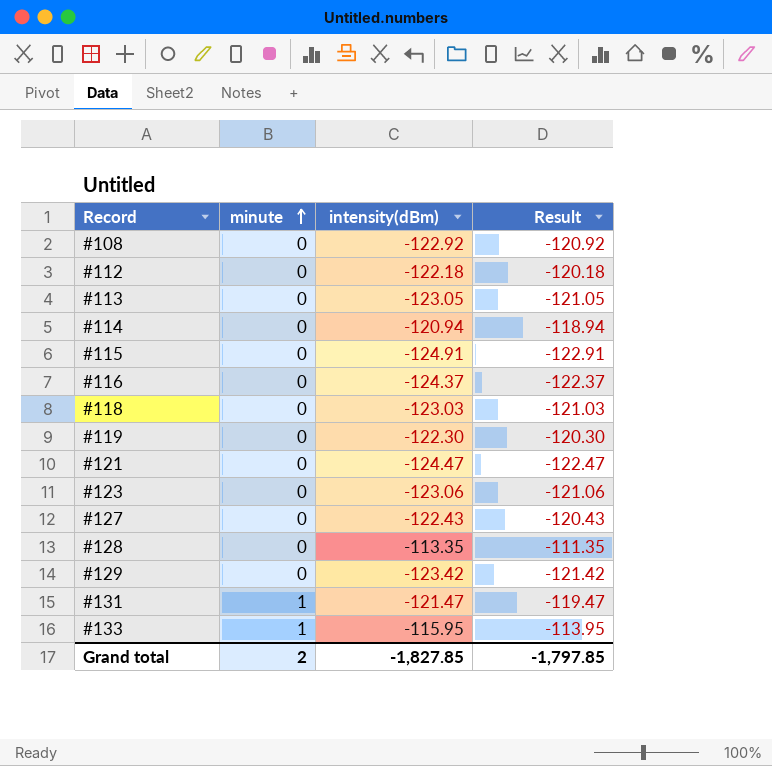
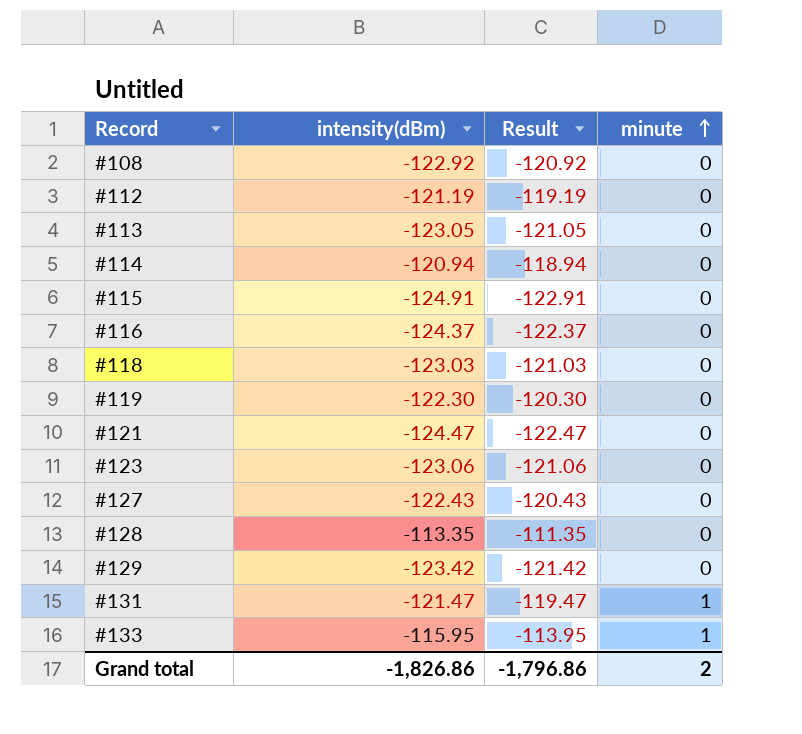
column minute | position: 2 -> 4
#112 | intensity(dBm): -122.18 -> -121.19
#112 | Result: -120.18 -> -119.19
Grand total | intensity(dBm): -1,827.85 -> -1,826.86
Grand total | Result: -1,797.85 -> -1,796.86

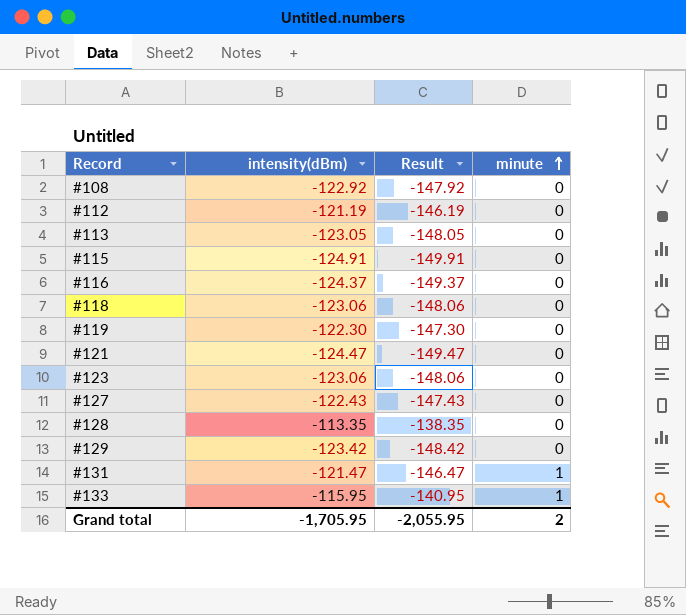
column Result | formula: [intensity(dBm)] + 2 -> [intensity(dBm)] - 25
row #114: -120.94 | -118.94 | 0 -> none
#118 | intensity(dBm): -123.03 -> -123.06
Grand total | intensity(dBm): -1,826.86 -> -1,705.95
Grand total | Result: -1,796.86 -> -2,055.95

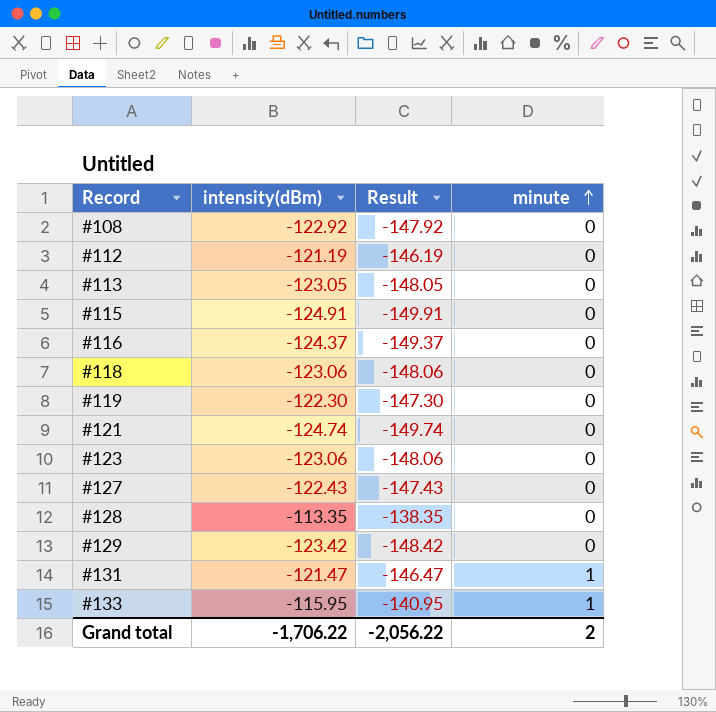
#121 | intensity(dBm): -124.47 -> -124.74
#121 | Result: -149.47 -> -149.74
Grand total | intensity(dBm): -1,705.95 -> -1,706.22
Grand total | Result: -2,055.95 -> -2,056.22

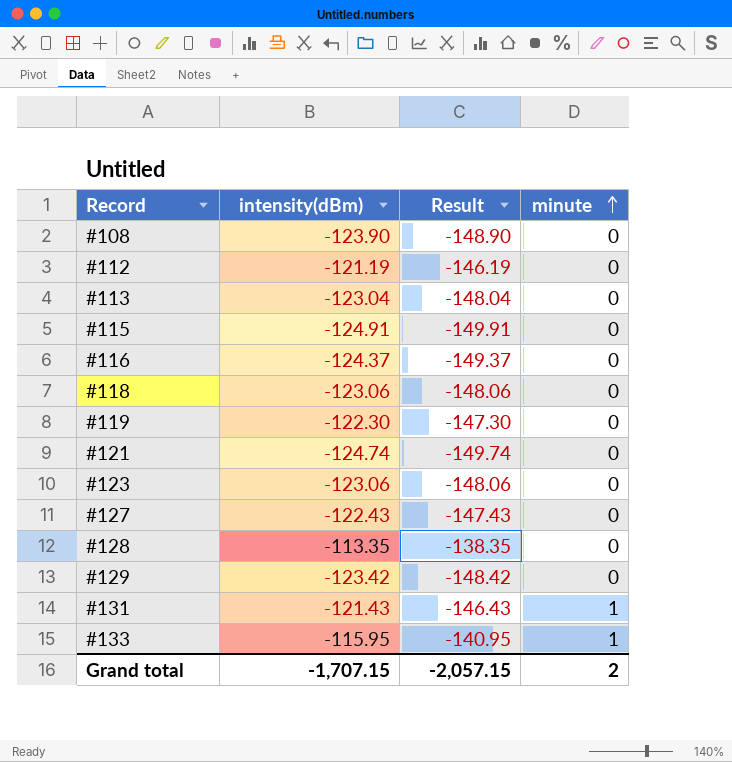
#108 | intensity(dBm): -122.92 -> -123.90
#108 | Result: -147.92 -> -148.90
#113 | intensity(dBm): -123.05 -> -123.04
#113 | Result: -148.05 -> -148.04
#131 | intensity(dBm): -121.47 -> -121.43
#131 | Result: -146.47 -> -146.43
Grand total | intensity(dBm): -1,706.22 -> -1,707.15
Grand total | Result: -2,056.22 -> -2,057.15

